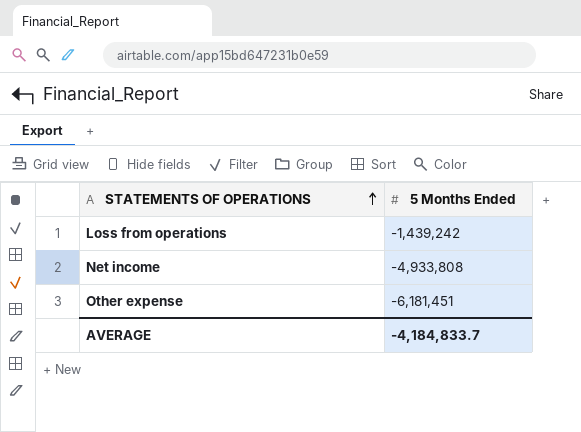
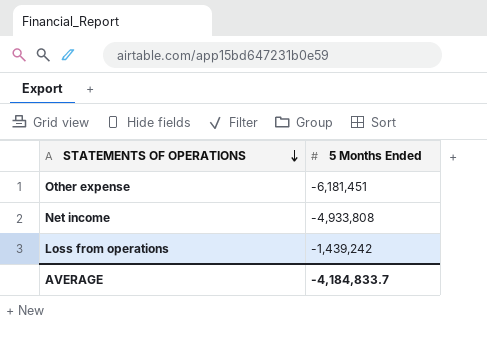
row order: STATEMENTS OF OPERATIONS ascending -> STATEMENTS OF OPERATIONS descending

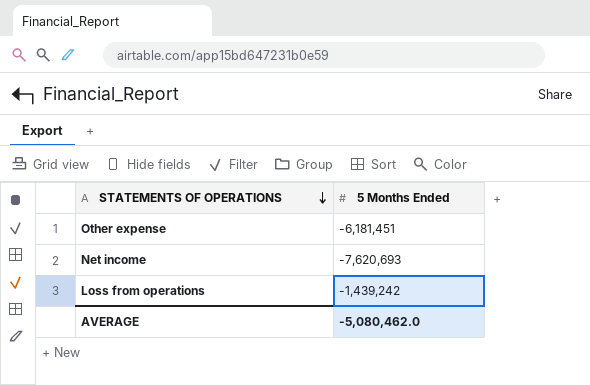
Net income | 5 Months Ended: -4,933,808 -> -7,620,693
AVERAGE | 5 Months Ended: -4,184,833.7 -> -5,080,462.0

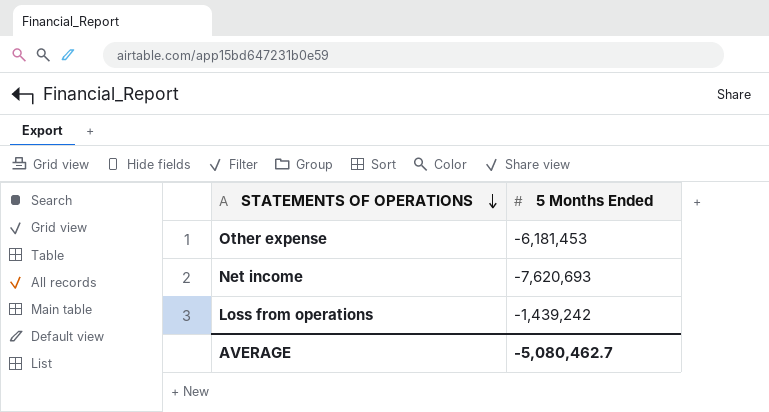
Other expense | 5 Months Ended: -6,181,451 -> -6,181,453
AVERAGE | 5 Months Ended: -5,080,462.0 -> -5,080,462.7

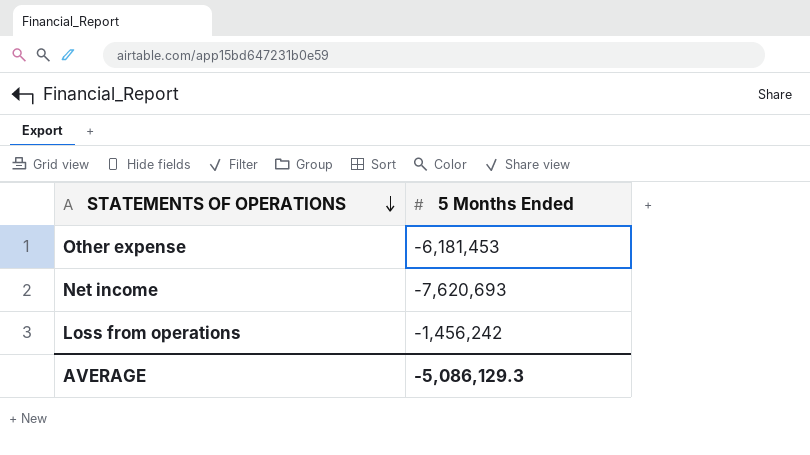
Loss from operations | 5 Months Ended: -1,439,242 -> -1,456,242
AVERAGE | 5 Months Ended: -5,080,462.7 -> -5,086,129.3

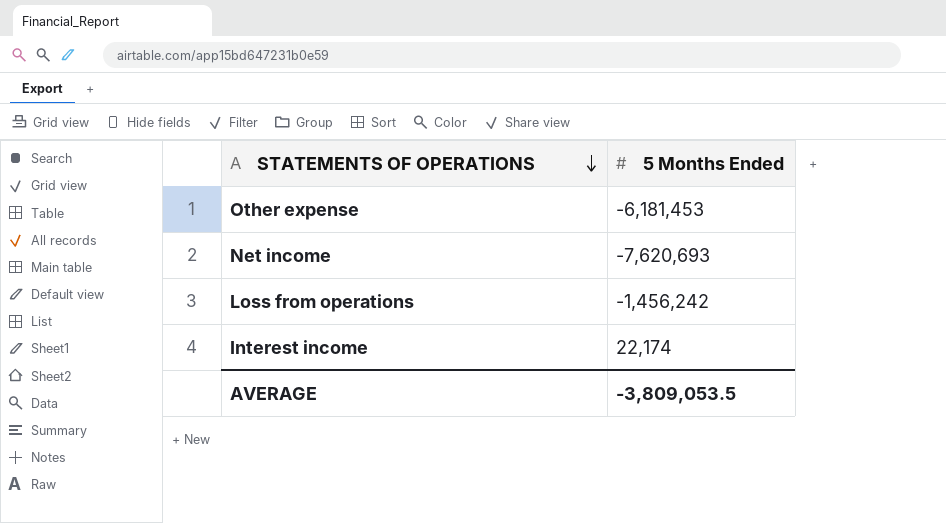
row Interest income: none -> 22,174
AVERAGE | 5 Months Ended: -5,086,129.3 -> -3,809,053.5

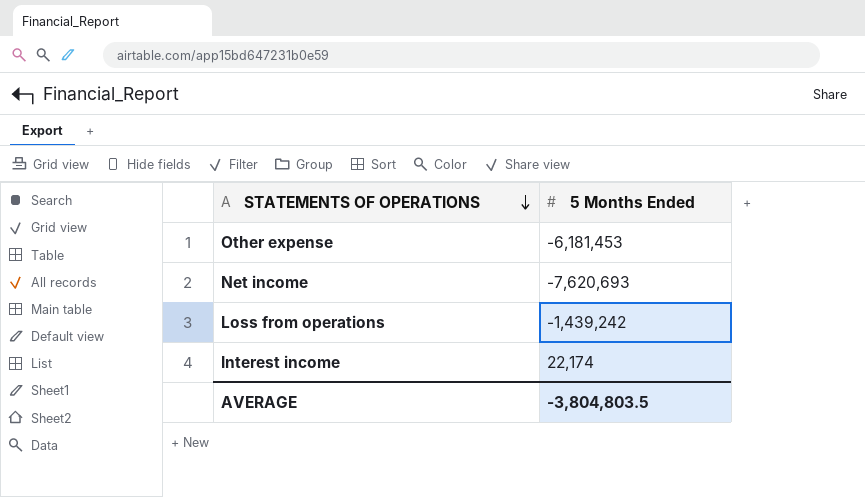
Loss from operations | 5 Months Ended: -1,456,242 -> -1,439,242
AVERAGE | 5 Months Ended: -3,809,053.5 -> -3,804,803.5

